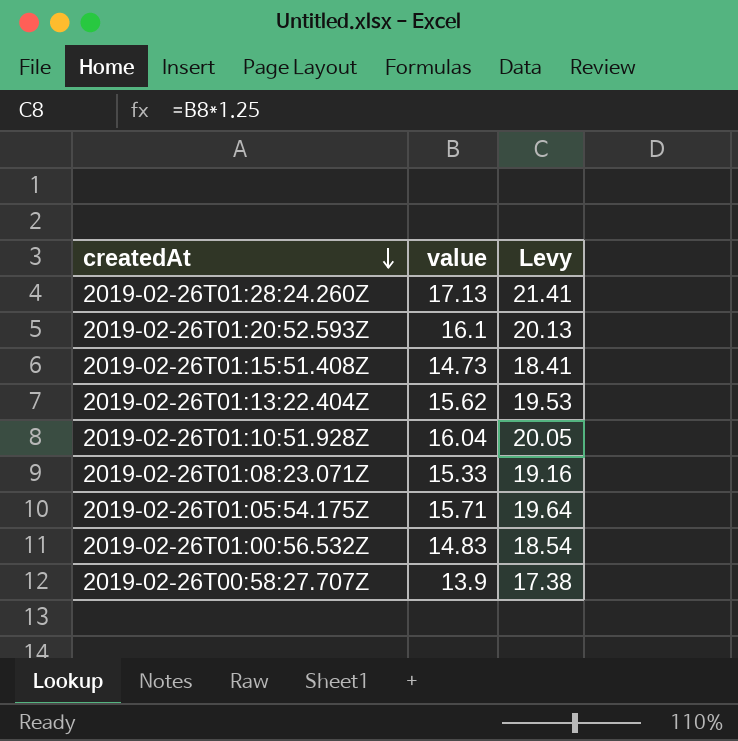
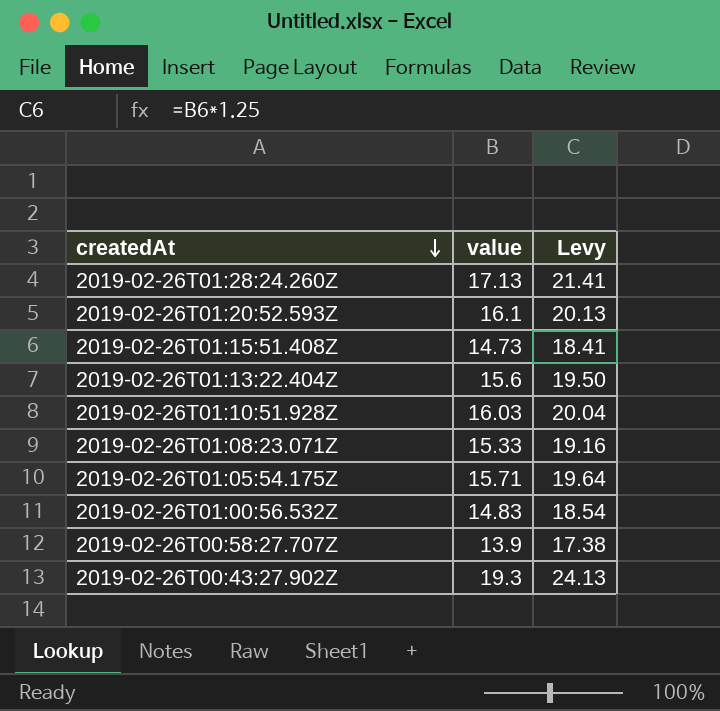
2019-02-26T01:13:22.404Z | value: 15.62 -> 15.6
2019-02-26T01:13:22.404Z | Levy: 19.53 -> 19.50
2019-02-26T01:10:51.928Z | value: 16.04 -> 16.03
2019-02-26T01:10:51.928Z | Levy: 20.05 -> 20.04
row 2019-02-26T00:43:27.902Z: none -> 19.3 | 24.13

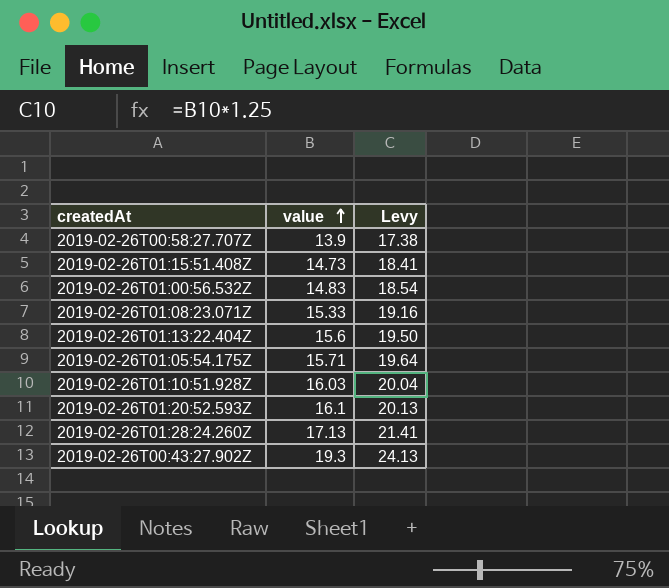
row order: createdAt descending -> value ascending

